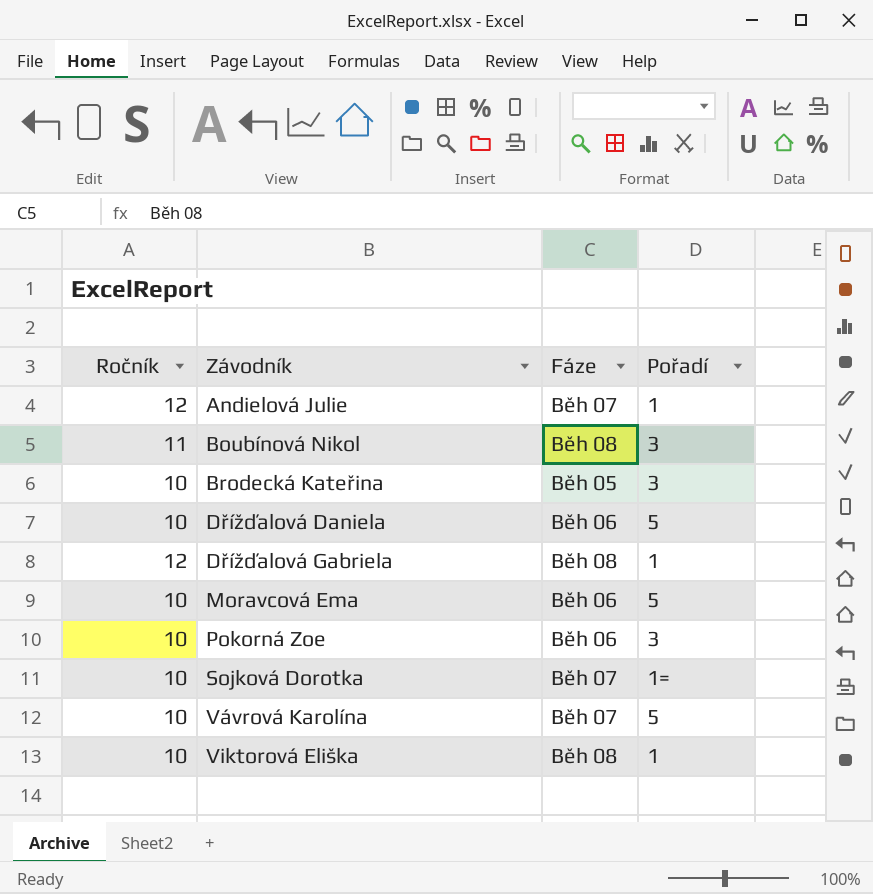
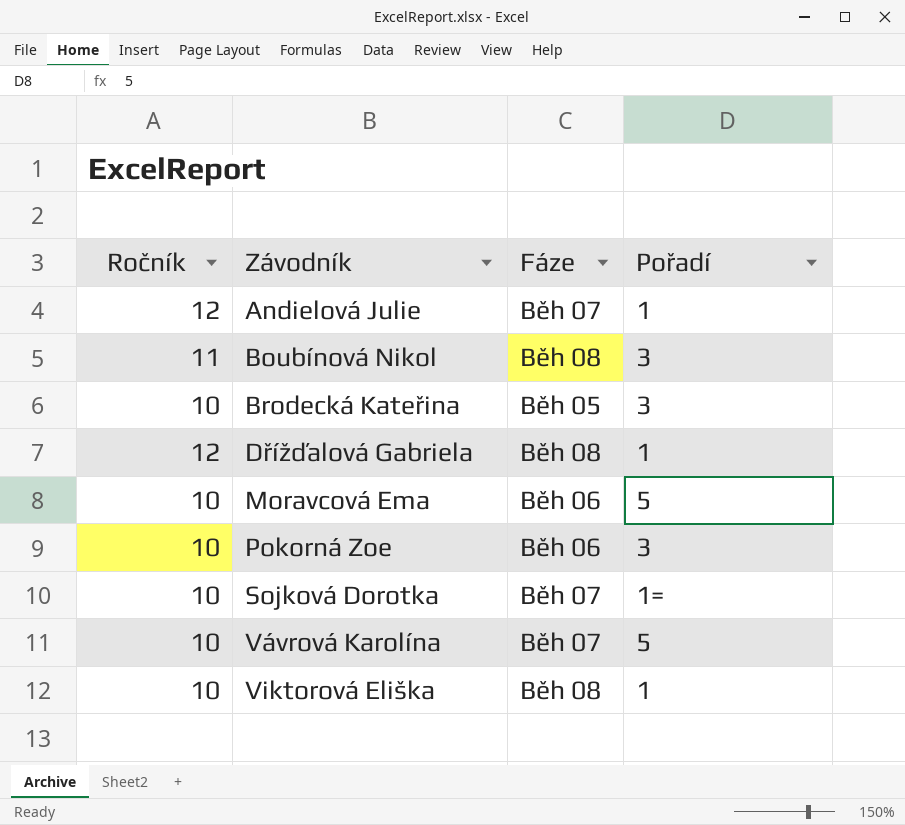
row Dřížďalová Daniela: 10 | Běh 06 | 5 -> none

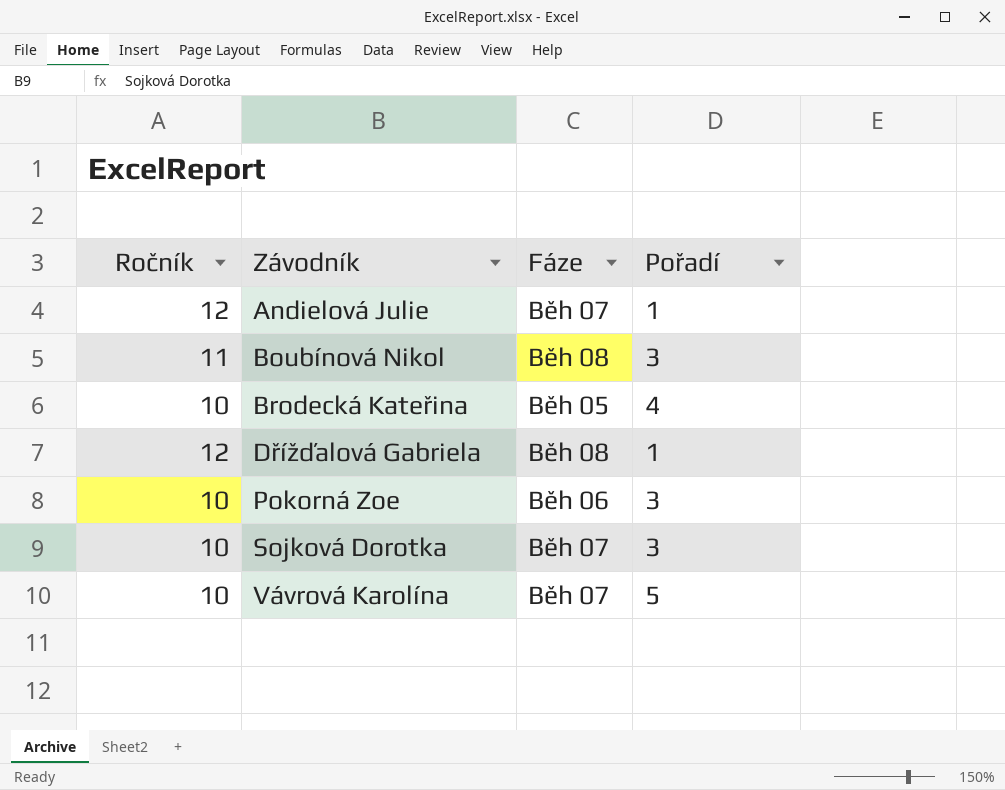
row Moravcová Ema: 10 | Běh 06 | 5 -> none
row Viktorová Eliška: 10 | Běh 08 | 1 -> none
Brodecká Kateřina | Pořadí: 3 -> 4
Sojková Dorotka | Pořadí: 1= -> 3

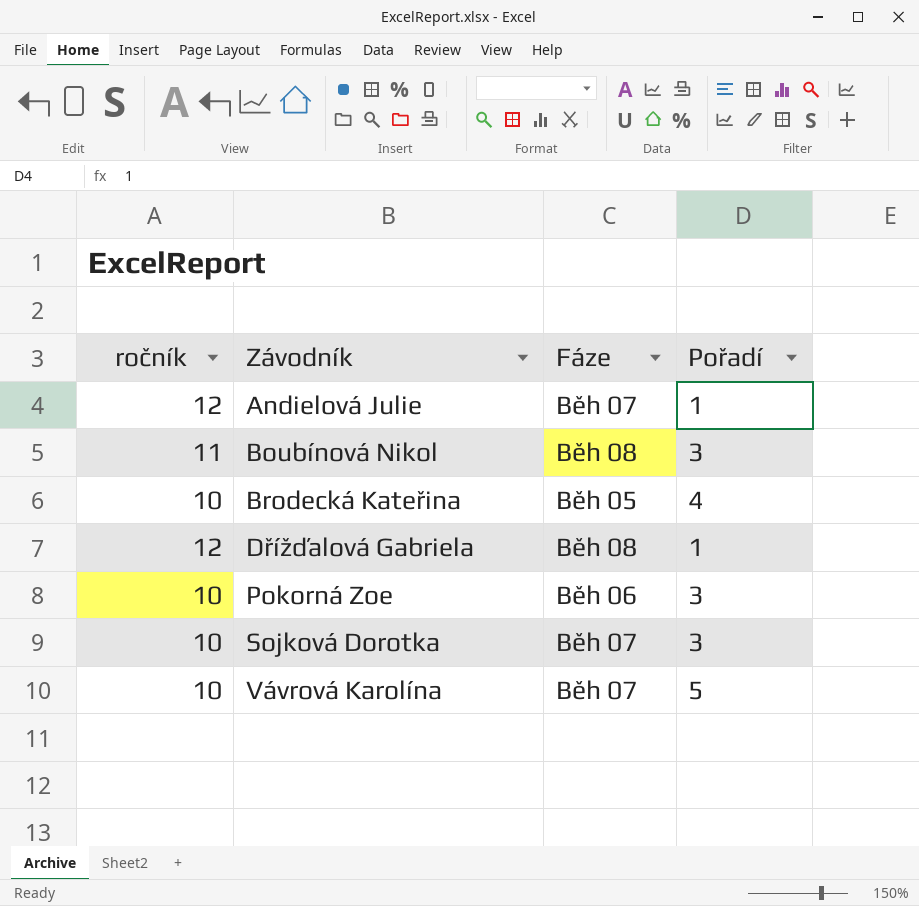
column name: Ročník -> ročník

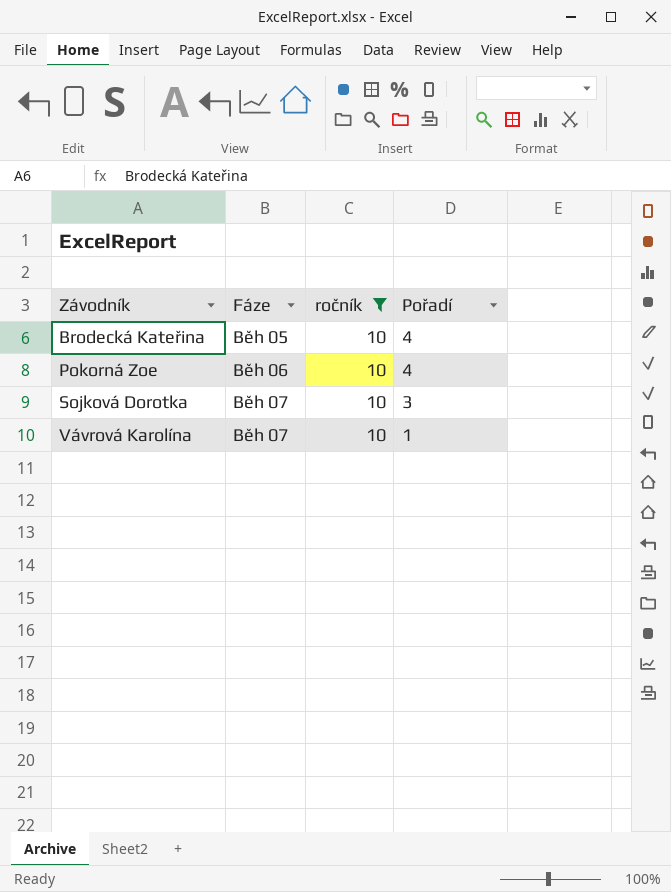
filter: none -> ročník = 10
column ročník | position: 1 -> 3
Pokorná Zoe | Pořadí: 3 -> 4
Vávrová Karolína | Pořadí: 5 -> 1

